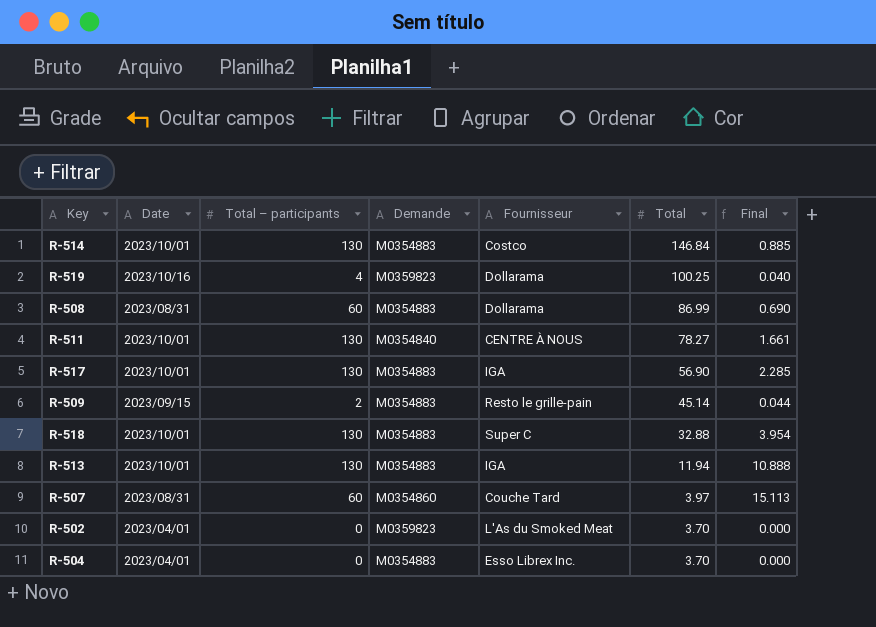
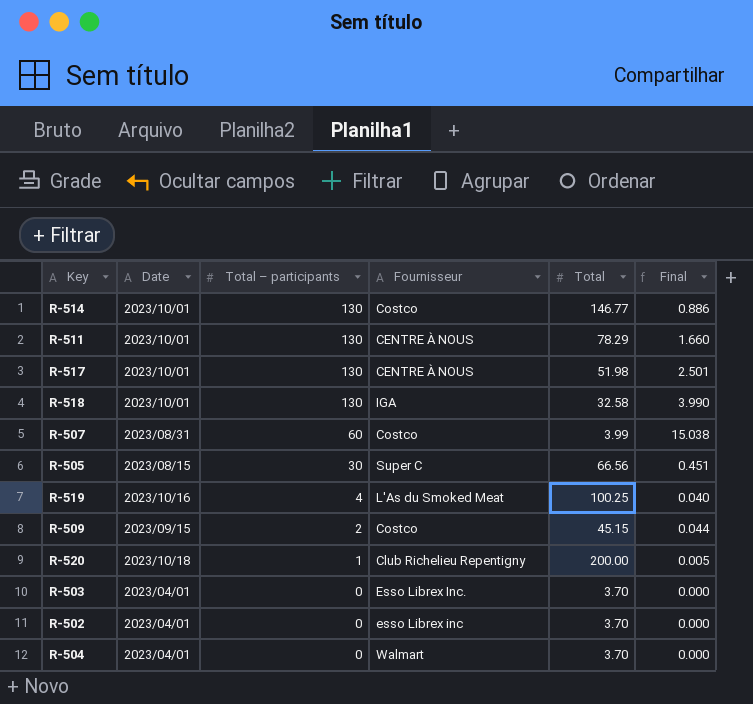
row order: Total descending -> Total – participants descending
column Demande | position: 4 -> none
row R-508: 2023/08/31 | 60 | M0354883 | Dollarama | 86.99 | 0.690 -> none
row R-513: 2023/10/01 | 130 | M0354883 | IGA | 11.94 | 10.888 -> none
R-514 | Total: 146.84 -> 146.77
R-514 | Final: 0.885 -> 0.886
R-511 | Total: 78.27 -> 78.29
R-511 | Final: 1.661 -> 1.660
R-517 | Fournisseur: IGA -> CENTRE À NOUS
R-517 | Total: 56.90 -> 51.98
R-517 | Final: 2.285 -> 2.501
R-518 | Fournisseur: Super C -> IGA
R-518 | Total: 32.88 -> 32.58
R-518 | Final: 3.954 -> 3.990
R-507 | Fournisseur: Couche Tard -> Costco
R-507 | Total: 3.97 -> 3.99
R-507 | Final: 15.113 -> 15.038
row R-505: none -> 2023/08/15 | 30 | Super C | 66.56 | 0.451
R-519 | Fournisseur: Dollarama -> L'As du Smoked Meat
R-509 | Fournisseur: Resto le grille-pain -> Costco
R-509 | Total: 45.14 -> 45.15
row R-520: none -> 2023/10/18 | 1 | Club Richelieu Repentigny | 200.00 | 0.005
row R-503: none -> 2023/04/01 | 0 | Esso Librex Inc. | 3.70 | 0.000
R-502 | Fournisseur: L'As du Smoked Meat -> esso Librex inc
R-504 | Fournisseur: Esso Librex Inc. -> Walmart

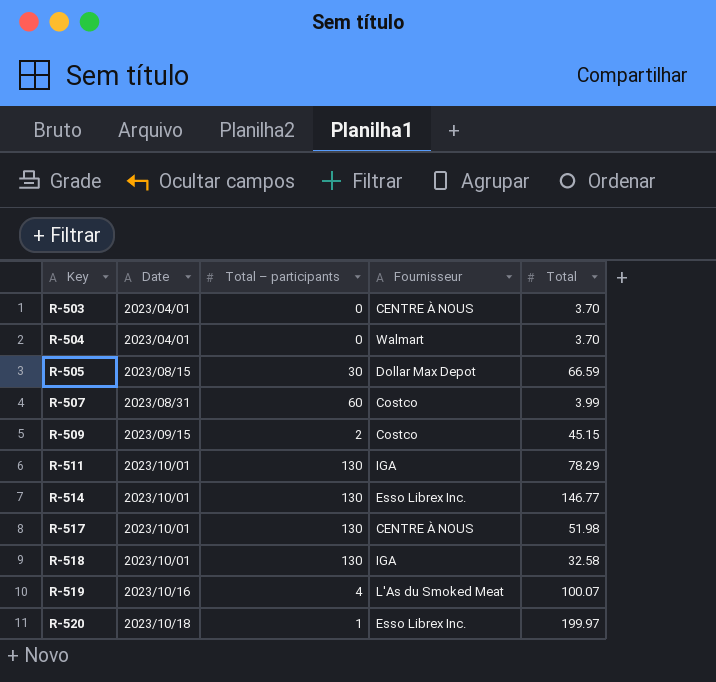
row order: Total – participants descending -> Key ascending
column Final | formula: [Total – participants] / [Total] -> none
row R-502: 2023/04/01 | 0 | esso Librex inc | 3.70 | 0.000 -> none
R-503 | Fournisseur: Esso Librex Inc. -> CENTRE À NOUS
R-505 | Fournisseur: Super C -> Dollar Max Depot
R-505 | Total: 66.56 -> 66.59
R-511 | Fournisseur: CENTRE À NOUS -> IGA
R-514 | Fournisseur: Costco -> Esso Librex Inc.
R-519 | Total: 100.25 -> 100.07
R-520 | Fournisseur: Club Richelieu Repentigny -> Esso Librex Inc.
R-520 | Total: 200.00 -> 199.97

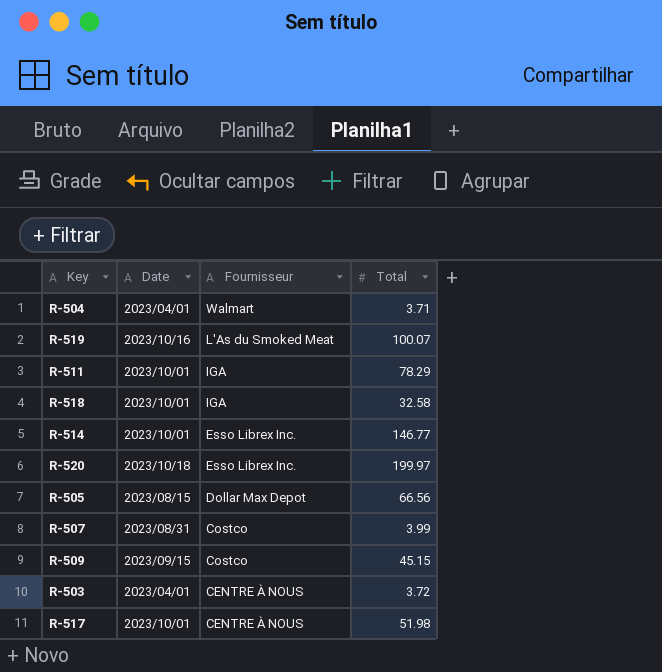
row order: Key ascending -> Fournisseur descending
column Total – participants | position: 3 -> none
R-504 | Total: 3.70 -> 3.71
R-505 | Total: 66.59 -> 66.56
R-503 | Total: 3.70 -> 3.72

